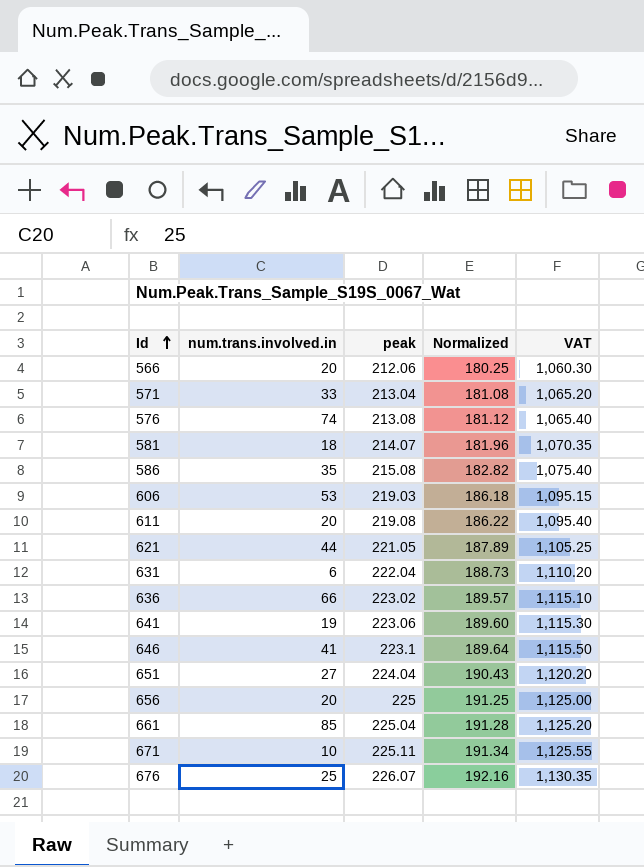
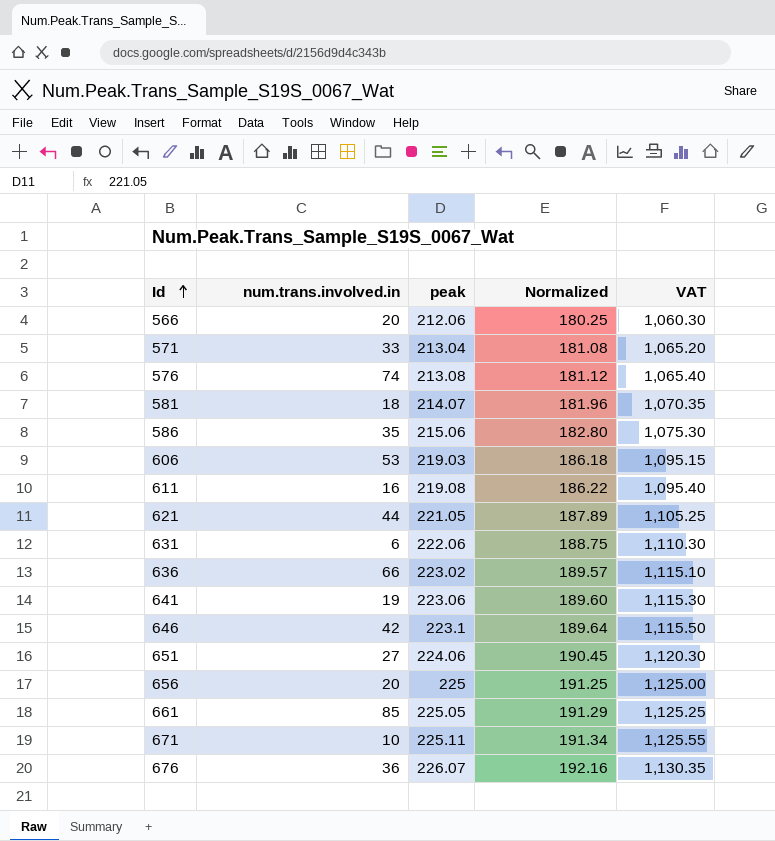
586 | peak: 215.08 -> 215.06
586 | Normalized: 182.82 -> 182.80
586 | VAT: 1,075.40 -> 1,075.30
611 | num.trans.involved.in: 20 -> 16
631 | peak: 222.04 -> 222.06
631 | Normalized: 188.73 -> 188.75
631 | VAT: 1,110.20 -> 1,110.30
646 | num.trans.involved.in: 41 -> 42
651 | peak: 224.04 -> 224.06
651 | Normalized: 190.43 -> 190.45
651 | VAT: 1,120.20 -> 1,120.30
661 | peak: 225.04 -> 225.05
661 | Normalized: 191.28 -> 191.29
661 | VAT: 1,125.20 -> 1,125.25
676 | num.trans.involved.in: 25 -> 36

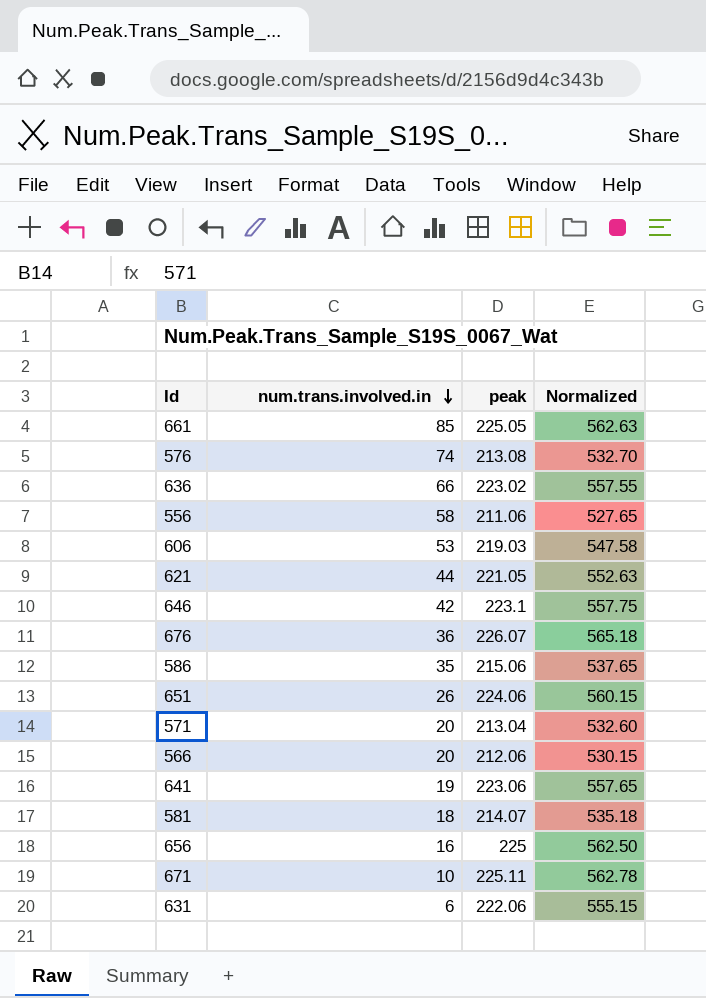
row order: Id ascending -> num.trans.involved.in descending
column VAT | formula: [peak] * 5 -> none
column Normalized | formula: [peak] * 0.85 -> [peak] * 2.5
row 611: 16 | 219.08 | 186.22 | 1,095.40 -> none
row 556: none -> 58 | 211.06 | 527.65
651 | num.trans.involved.in: 27 -> 26
571 | num.trans.involved.in: 33 -> 20
656 | num.trans.involved.in: 20 -> 16

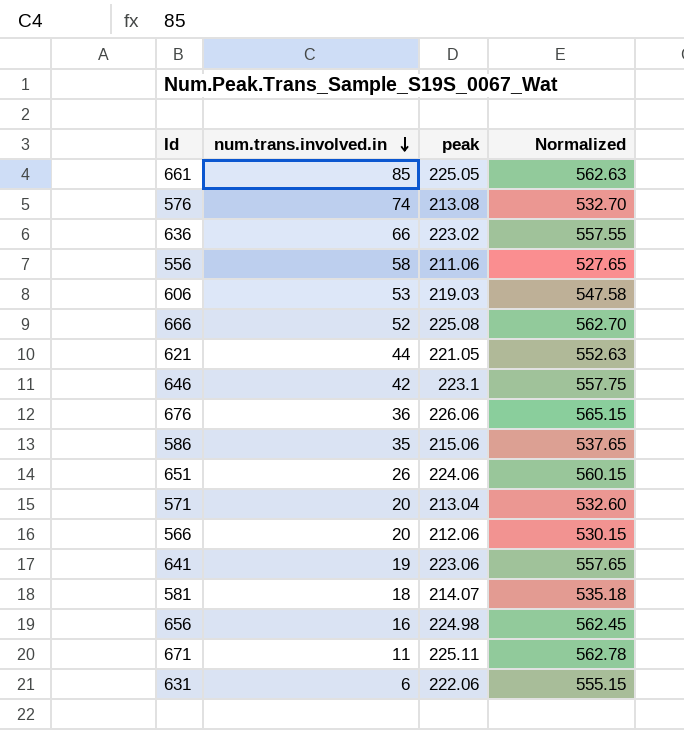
row 666: none -> 52 | 225.08 | 562.70
676 | peak: 226.07 -> 226.06
676 | Normalized: 565.18 -> 565.15
656 | peak: 225 -> 224.98
656 | Normalized: 562.50 -> 562.45
671 | num.trans.involved.in: 10 -> 11

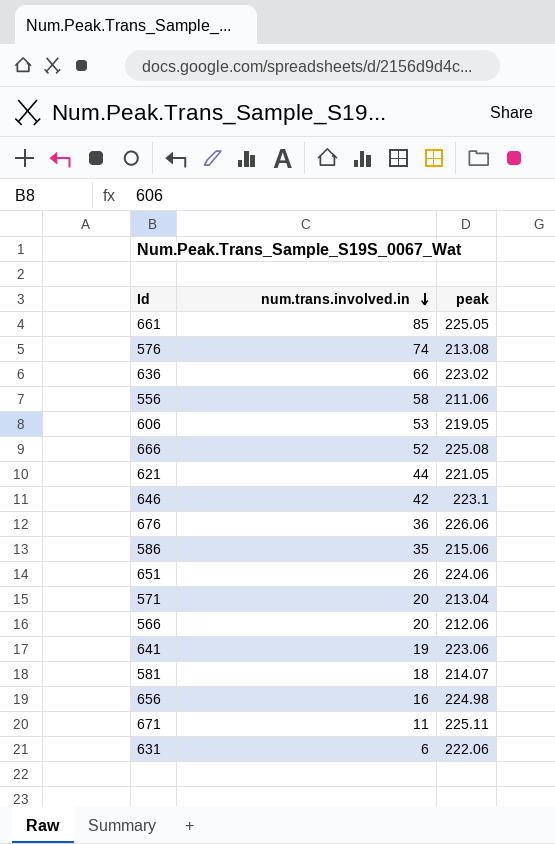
column Normalized | formula: [peak] * 2.5 -> none
606 | peak: 219.03 -> 219.05

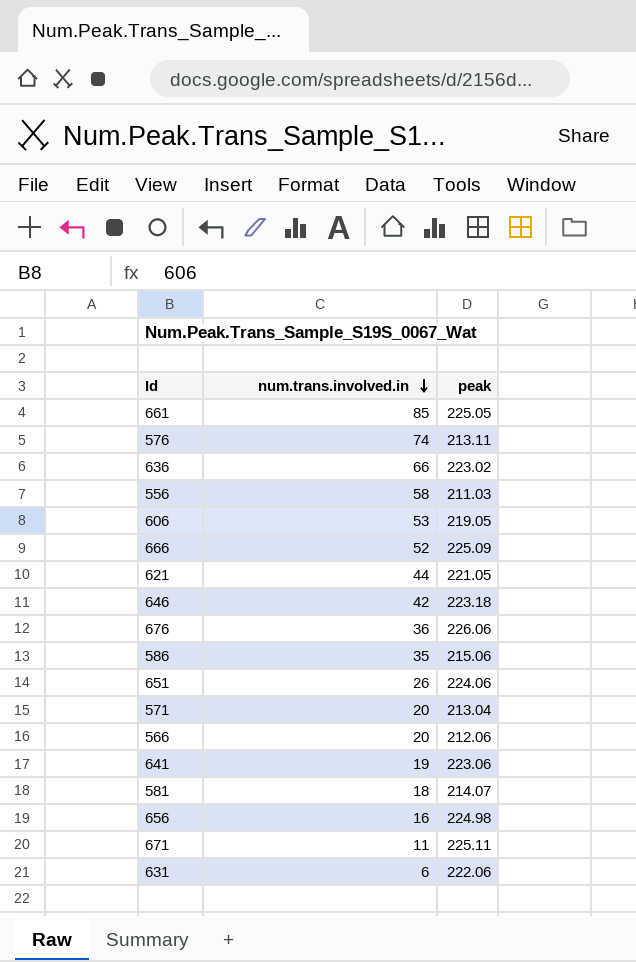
576 | peak: 213.08 -> 213.11
556 | peak: 211.06 -> 211.03
666 | peak: 225.08 -> 225.09
646 | peak: 223.1 -> 223.18

